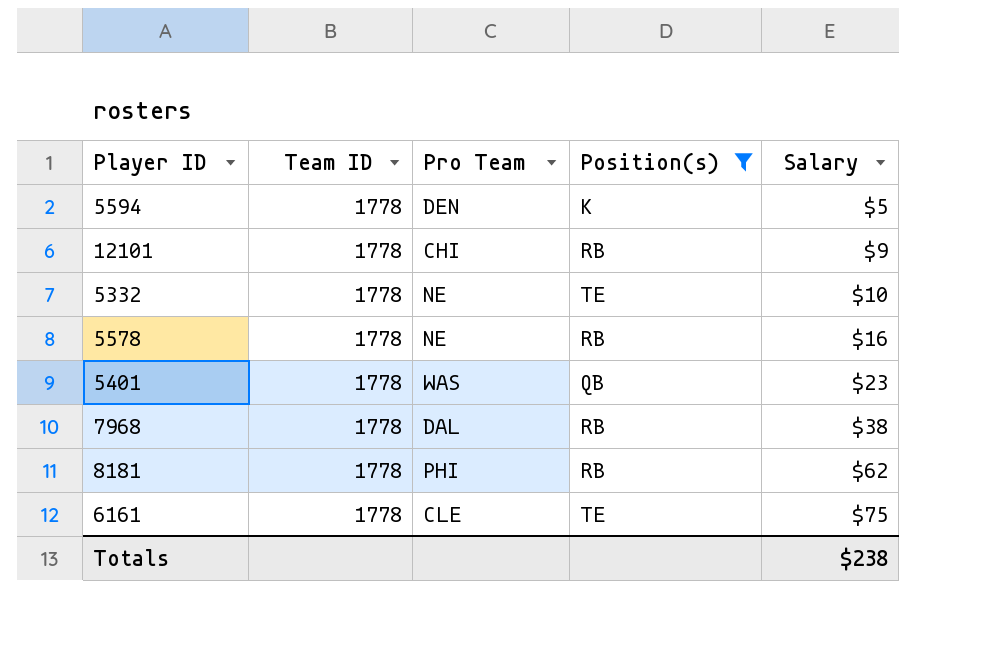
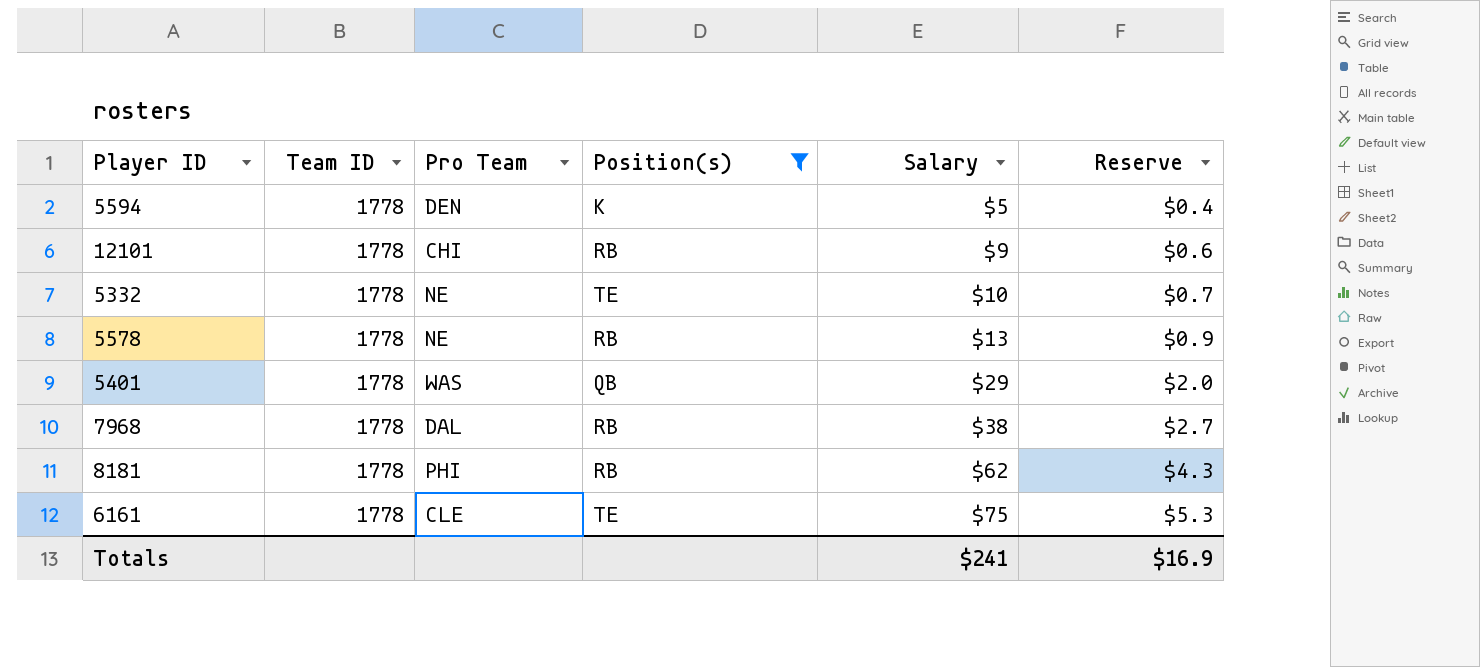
column Reserve | formula: none -> [Salary] * 0.07
5578 | Salary: $16 -> $13
5401 | Salary: $23 -> $29
Totals | Salary: $238 -> $241

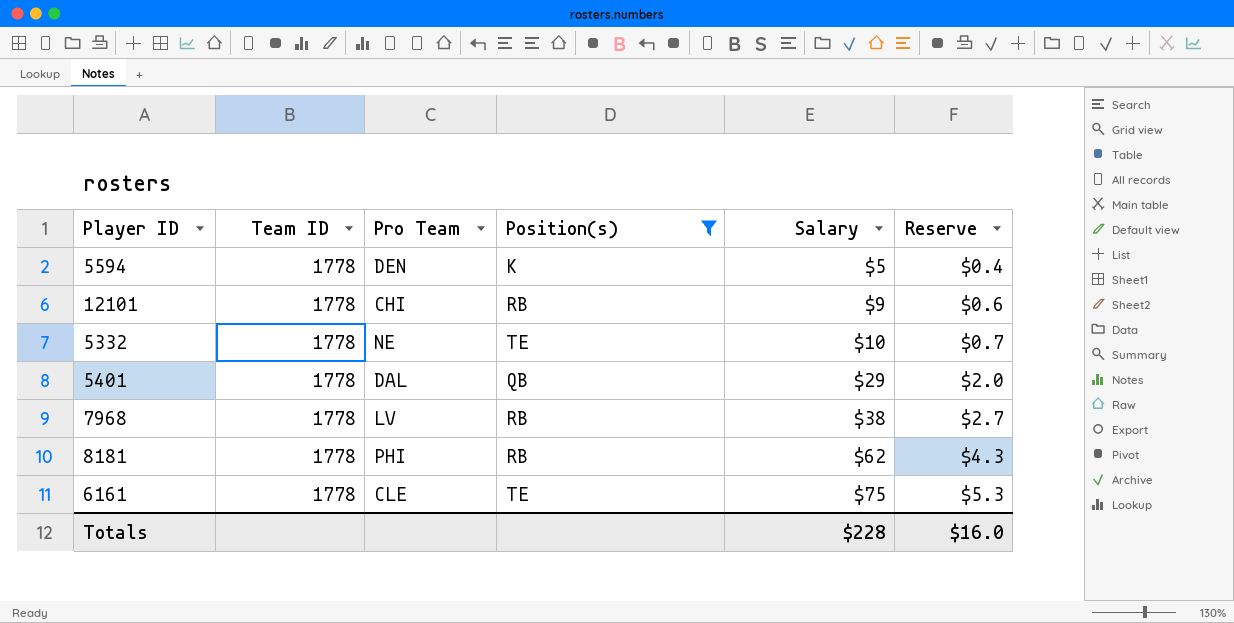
row 5578: 1778 | NE | RB | $13 | $0.9 -> none
5401 | Pro Team: WAS -> DAL
7968 | Pro Team: DAL -> LV
Totals | Salary: $241 -> $228
Totals | Reserve: $16.9 -> $16.0

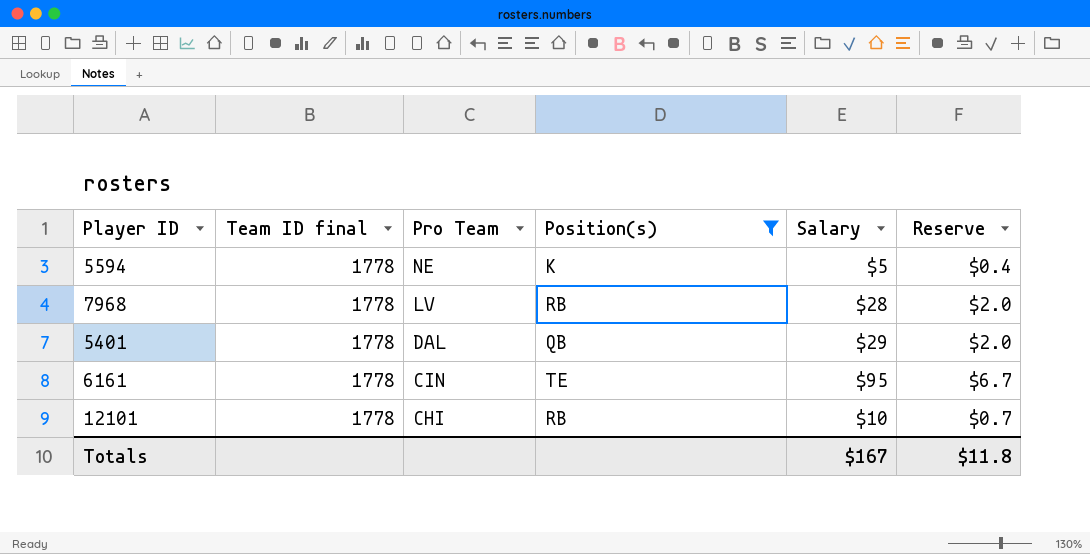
row order: Salary ascending -> Pro Team descending
column name: Team ID -> Team ID final
row 5332: 1778 | NE | TE | $10 | $0.7 -> none
row 8181: 1778 | PHI | RB | $62 | $4.3 -> none
5594 | Pro Team: DEN -> NE
7968 | Salary: $38 -> $28
7968 | Reserve: $2.7 -> $2.0
6161 | Pro Team: CLE -> CIN
6161 | Salary: $75 -> $95
6161 | Reserve: $5.3 -> $6.7
12101 | Salary: $9 -> $10
12101 | Reserve: $0.6 -> $0.7
Totals | Salary: $228 -> $167
Totals | Reserve: $16.0 -> $11.8

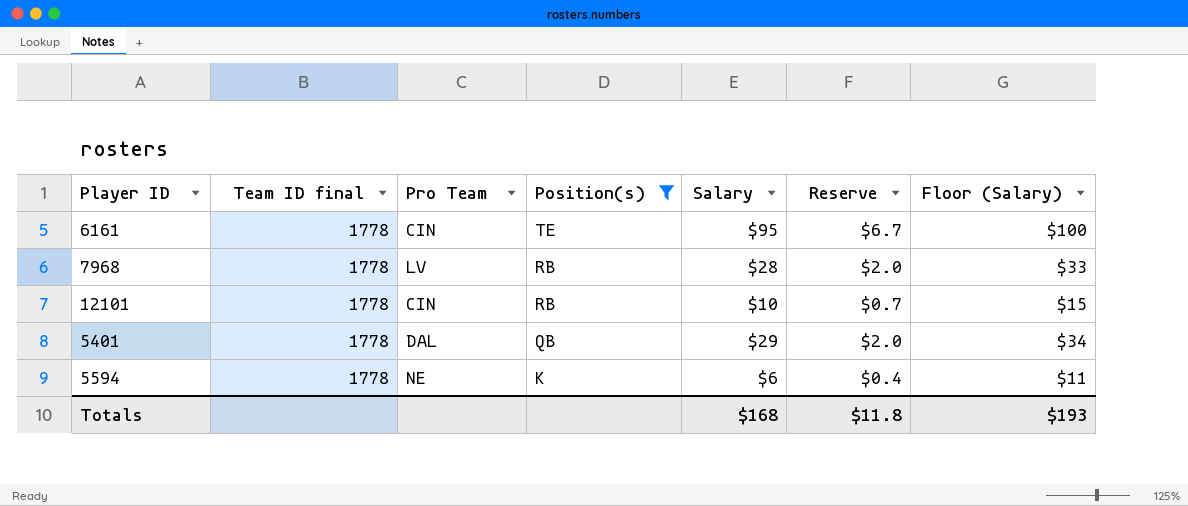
row order: Pro Team descending -> Position(s) descending
column Floor (Salary) | formula: none -> [Salary] + 5
12101 | Pro Team: CHI -> CIN
5594 | Salary: $5 -> $6
Totals | Salary: $167 -> $168

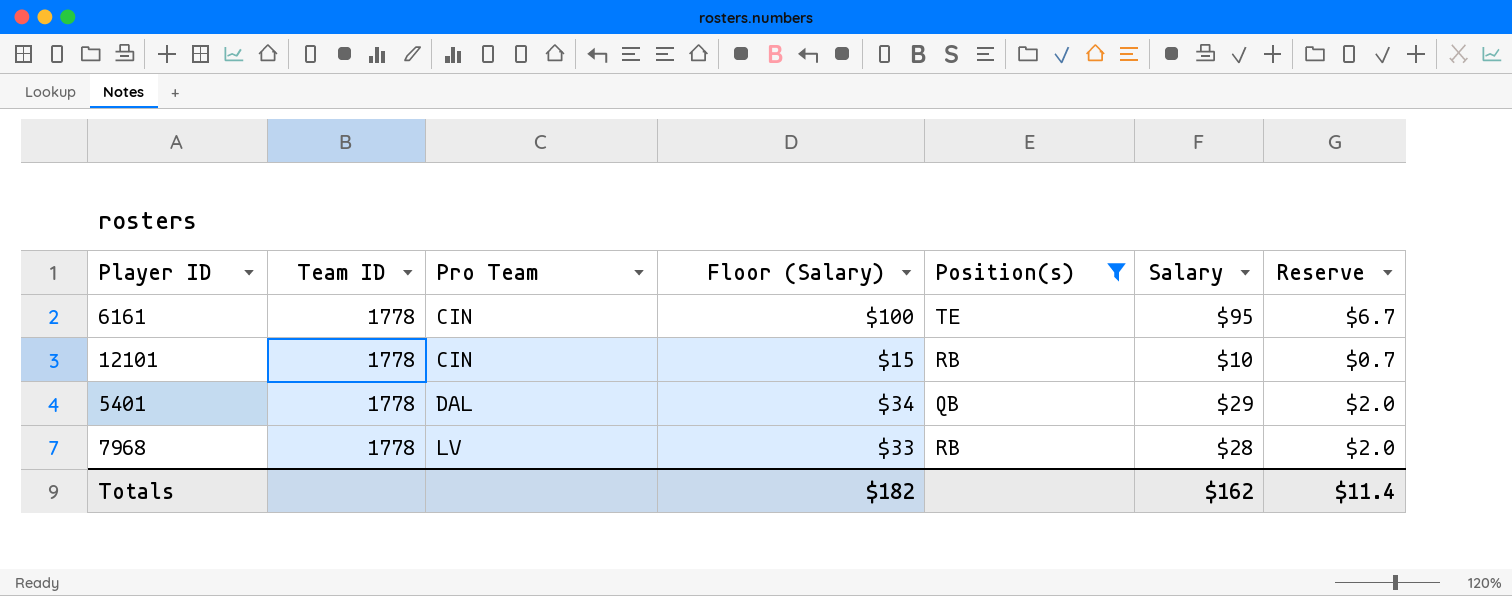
row order: Position(s) descending -> Pro Team ascending
column name: Team ID final -> Team ID
column Floor (Salary) | position: 7 -> 4
row 5594: 1778 | NE | K | $6 | $0.4 | $11 -> none
Totals | Floor (Salary): $193 -> $182
Totals | Salary: $168 -> $162
Totals | Reserve: $11.8 -> $11.4

